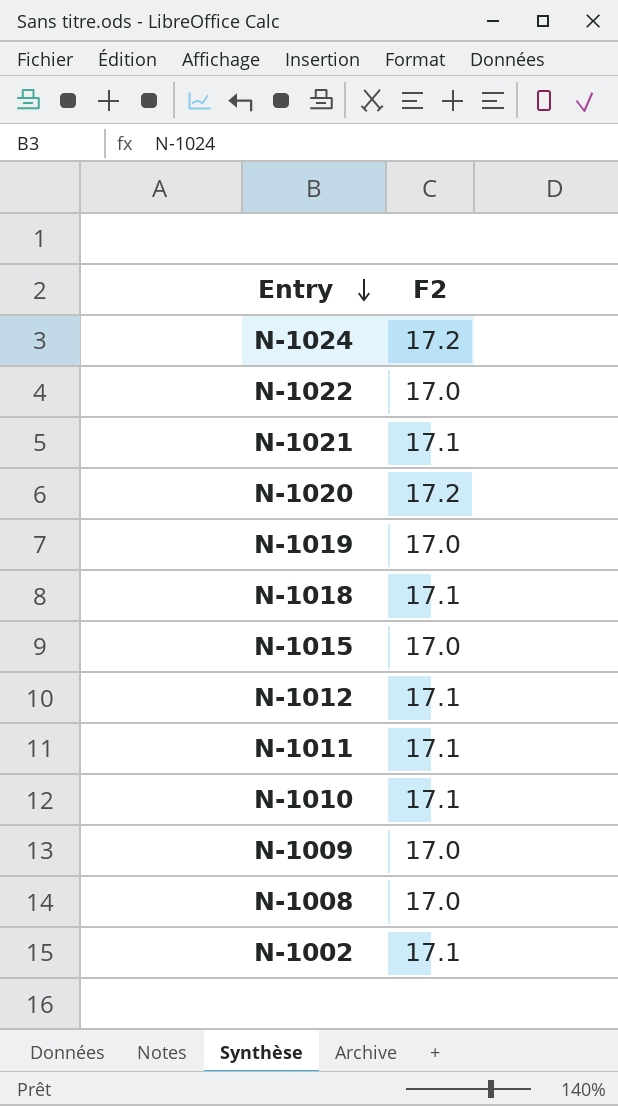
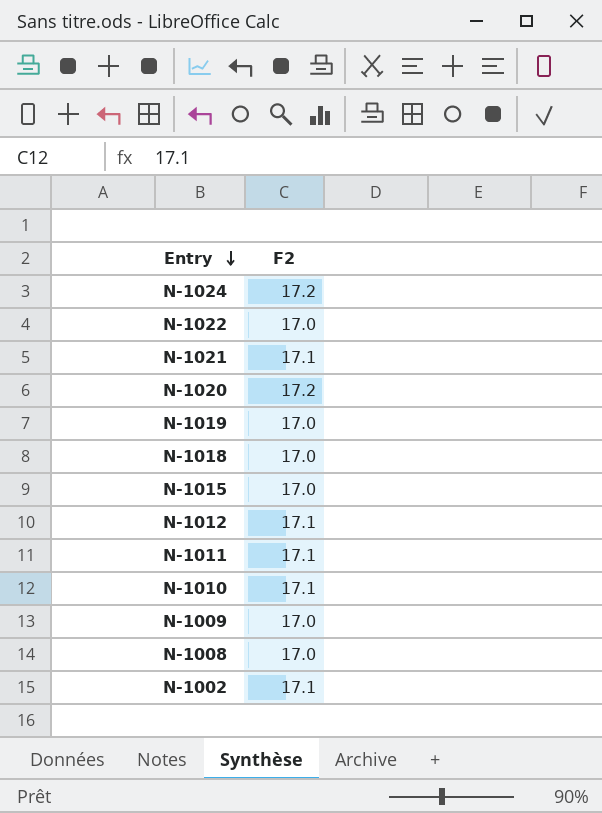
N-1018 | F2: 17.1 -> 17.0

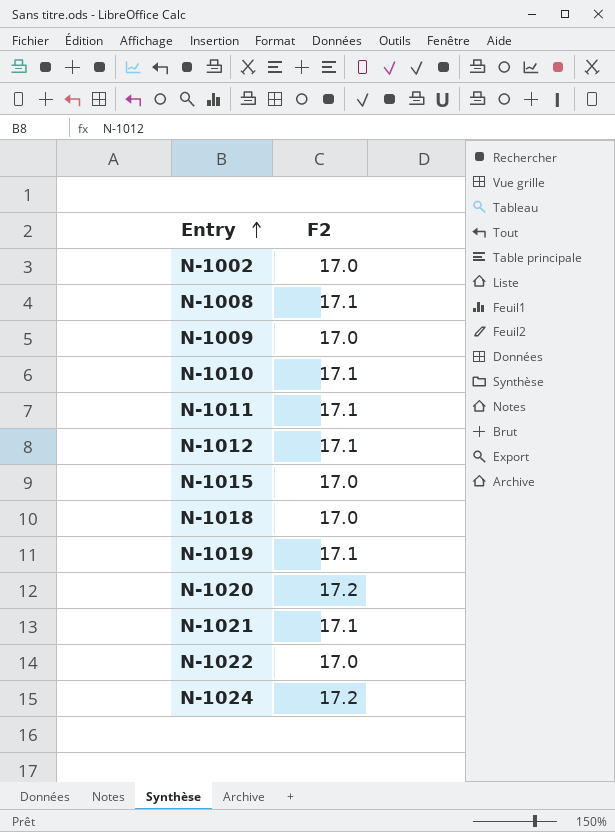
row order: Entry descending -> Entry ascending
N-1002 | F2: 17.1 -> 17.0
N-1008 | F2: 17.0 -> 17.1
N-1019 | F2: 17.0 -> 17.1

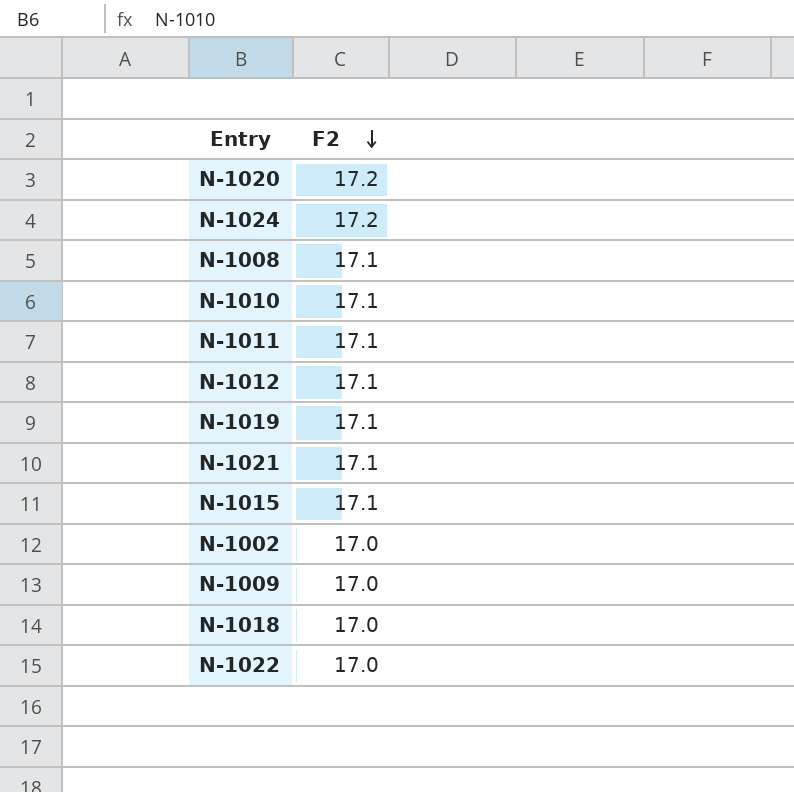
row order: Entry ascending -> F2 descending
N-1015 | F2: 17.0 -> 17.1

